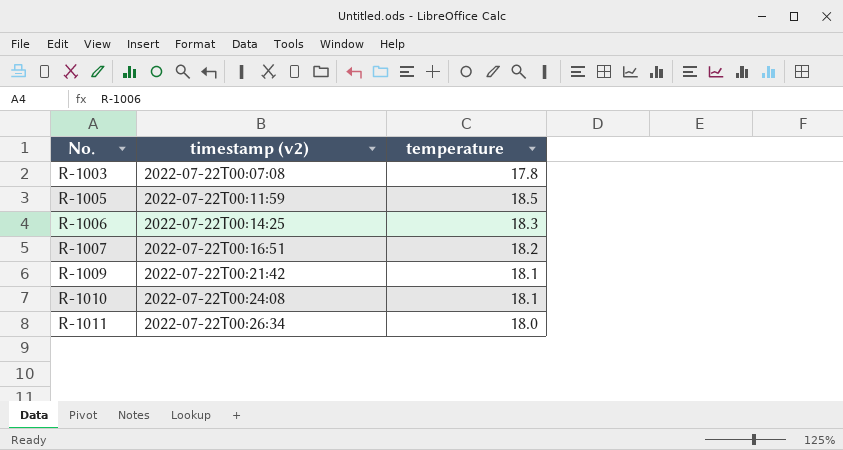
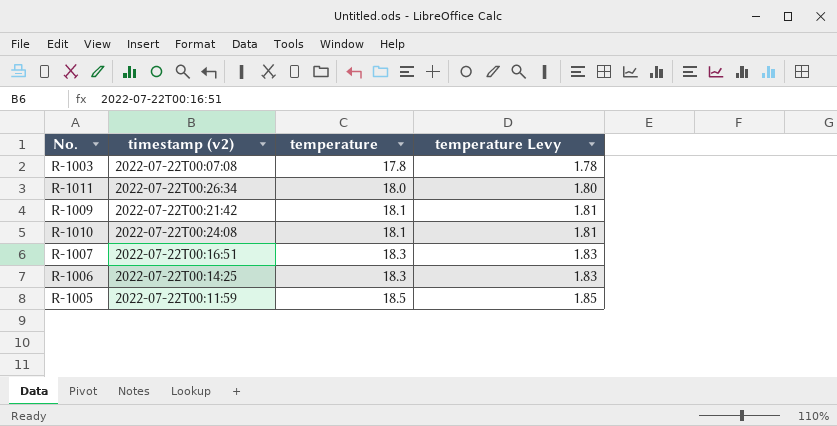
row order: No. ascending -> temperature ascending
column temperature Levy | formula: none -> [temperature] * 0.1
R-1007 | temperature: 18.2 -> 18.3

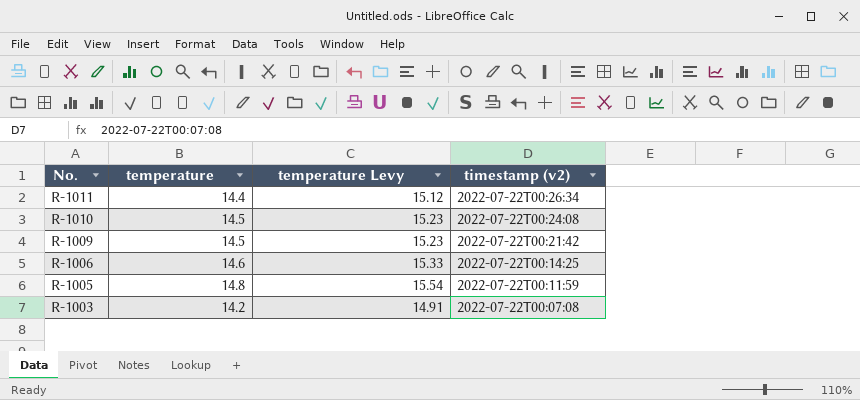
row order: temperature ascending -> No. descending
column temperature Levy | formula: [temperature] * 0.1 -> [temperature] * 1.05
column timestamp (v2) | position: 2 -> 4
row R-1007: 2022-07-22T00:16:51 | 18.3 | 1.83 -> none
R-1011 | temperature: 18.0 -> 14.4
R-1010 | temperature: 18.1 -> 14.5
R-1009 | temperature: 18.1 -> 14.5
R-1006 | temperature: 18.3 -> 14.6
R-1005 | temperature: 18.5 -> 14.8
R-1003 | temperature: 17.8 -> 14.2

